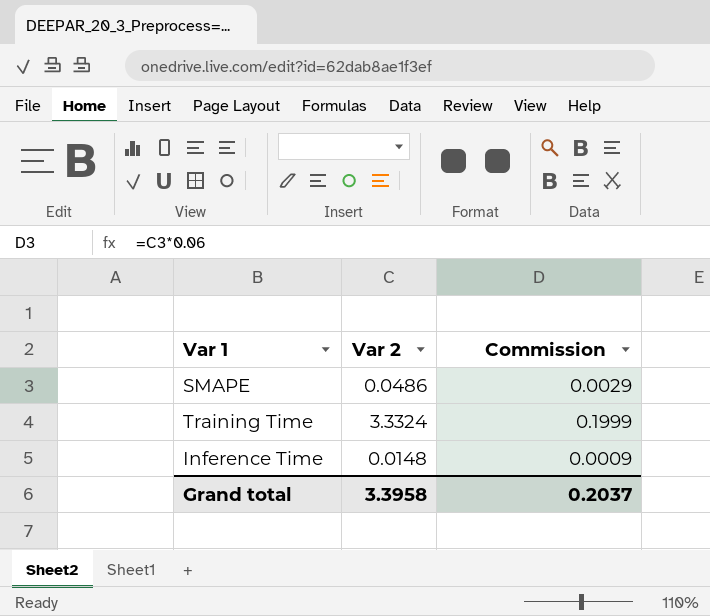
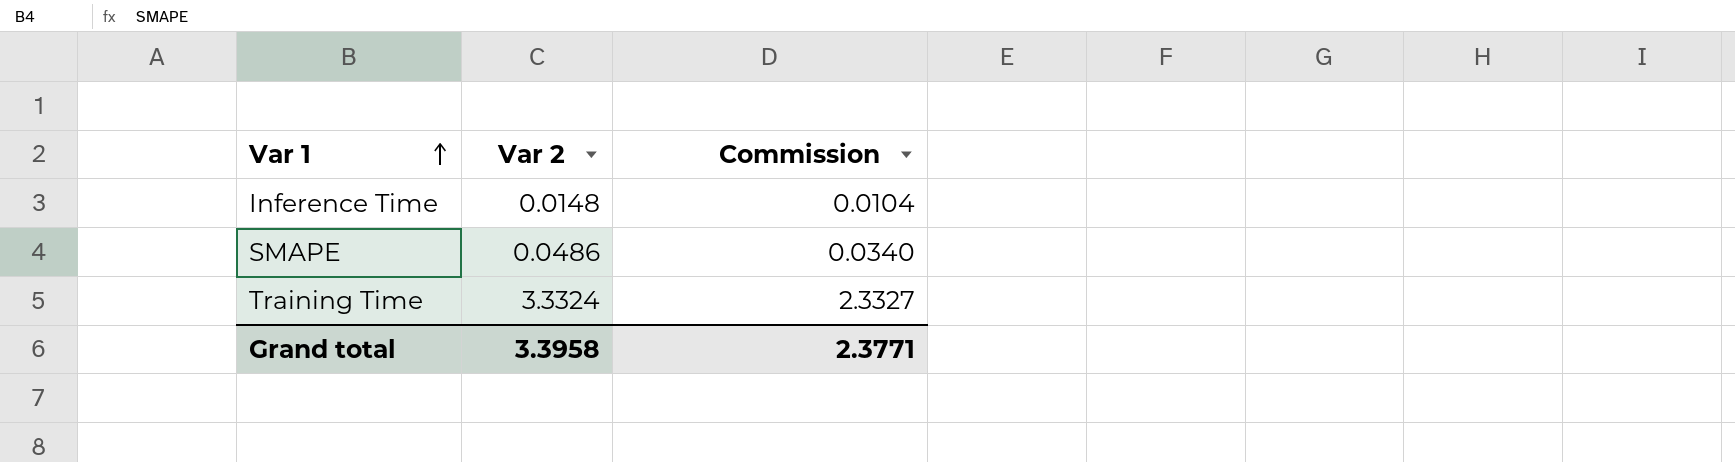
row order: none -> Var 1 ascending
column Commission | formula: [Var 2] * 0.06 -> [Var 2] * 0.7
Grand total | Commission: 0.2037 -> 2.3771

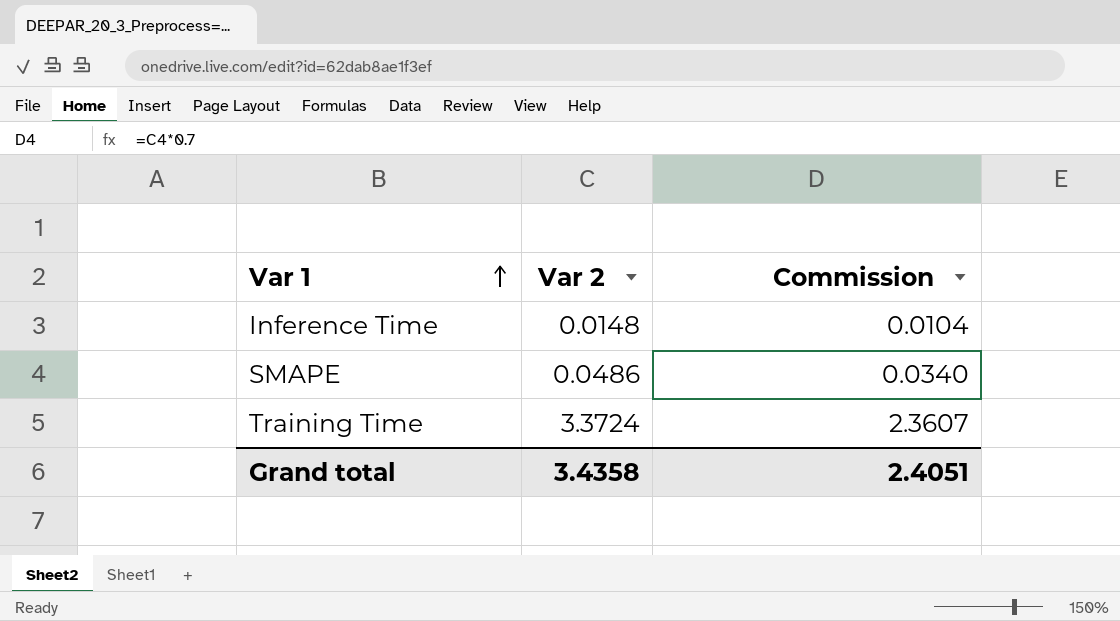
Training Time | Var 2: 3.3324 -> 3.3724
Training Time | Commission: 2.3327 -> 2.3607
Grand total | Var 2: 3.3958 -> 3.4358
Grand total | Commission: 2.3771 -> 2.4051

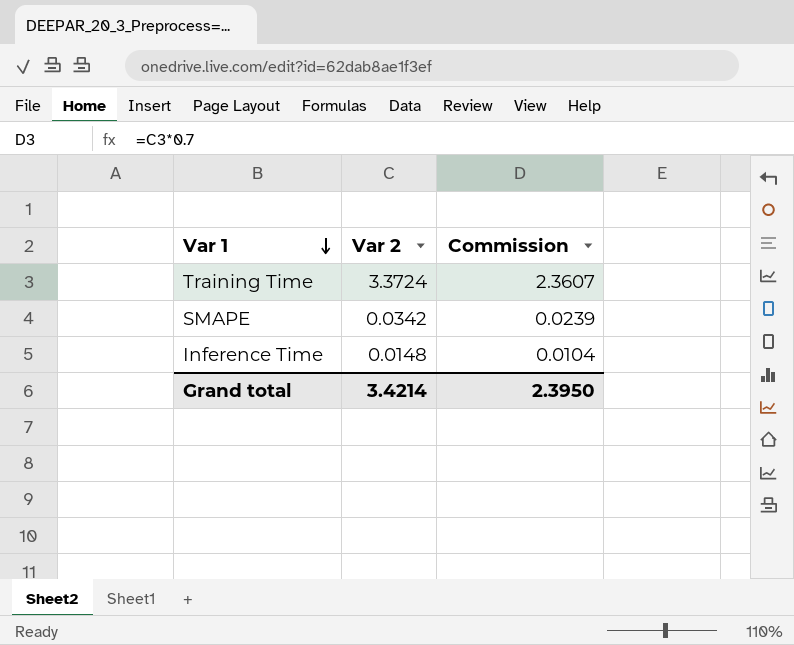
row order: Var 1 ascending -> Var 1 descending
SMAPE | Var 2: 0.0486 -> 0.0342
SMAPE | Commission: 0.0340 -> 0.0239
Grand total | Var 2: 3.4358 -> 3.4214
Grand total | Commission: 2.4051 -> 2.3950

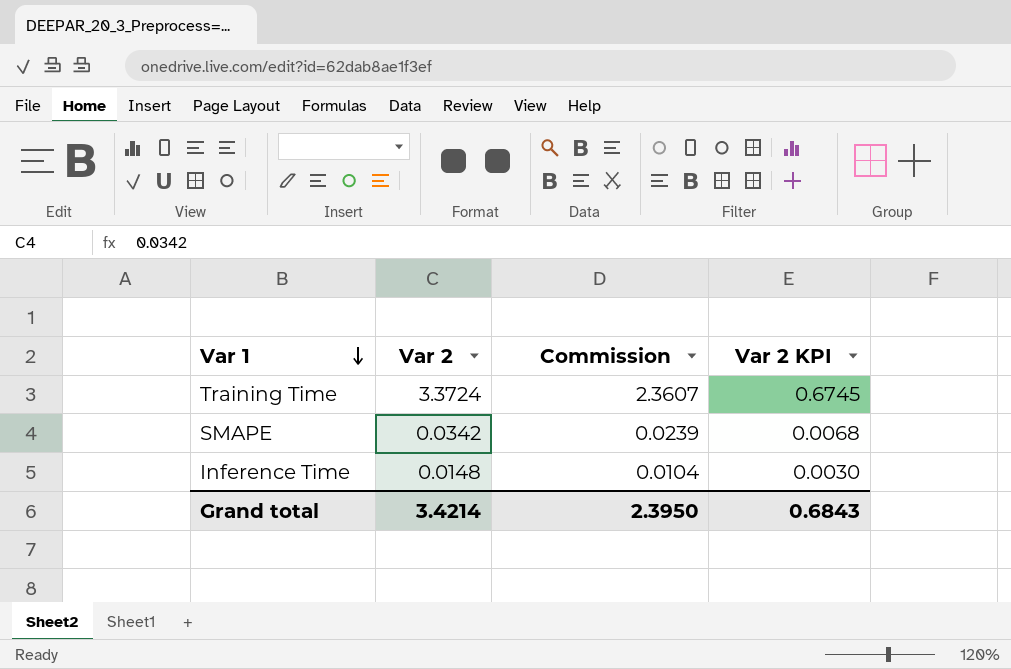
column Var 2 KPI | formula: none -> [Var 2] * 0.2

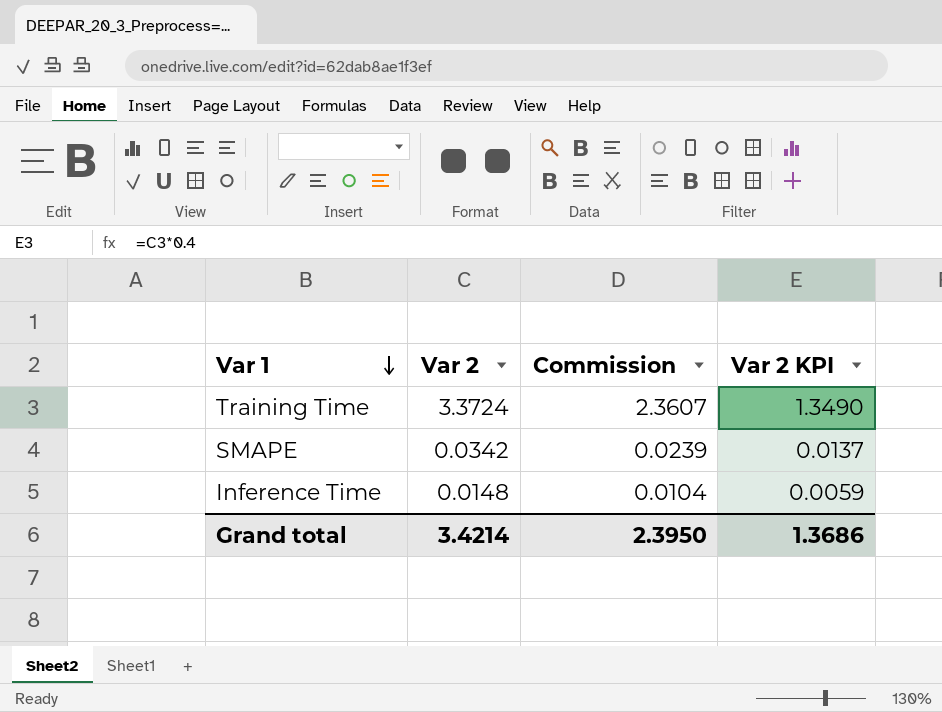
column Var 2 KPI | formula: [Var 2] * 0.2 -> [Var 2] * 0.4
Grand total | Var 2 KPI: 0.6843 -> 1.3686

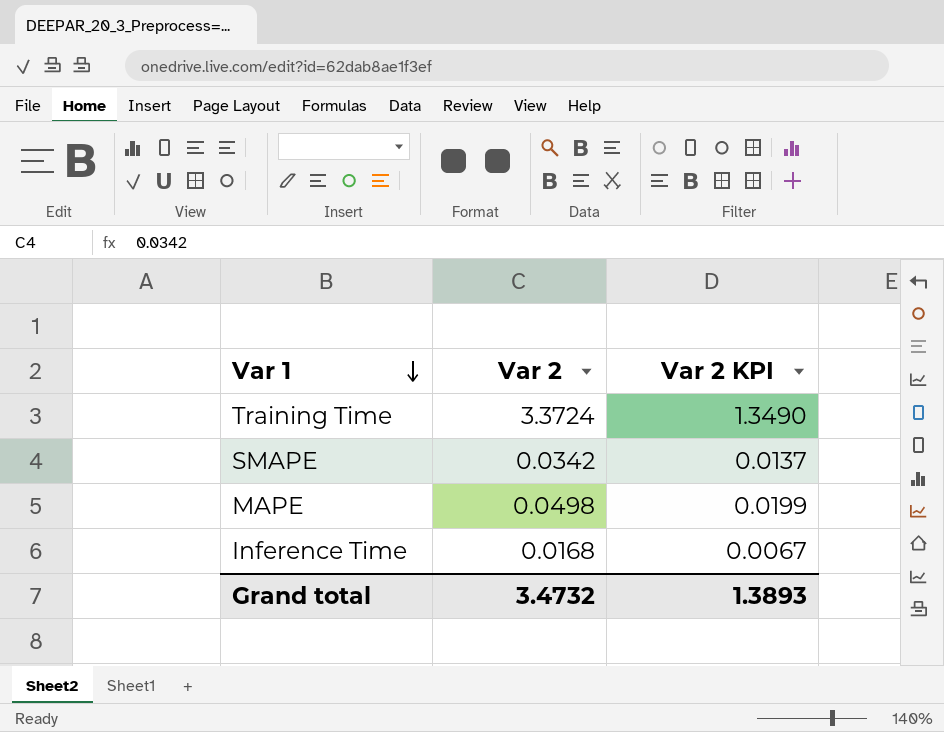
column Commission | formula: [Var 2] * 0.7 -> none
row MAPE: none -> 0.0498 | 0.0199
Inference Time | Var 2: 0.0148 -> 0.0168
Inference Time | Var 2 KPI: 0.0059 -> 0.0067
Grand total | Var 2: 3.4214 -> 3.4732
Grand total | Var 2 KPI: 1.3686 -> 1.3893

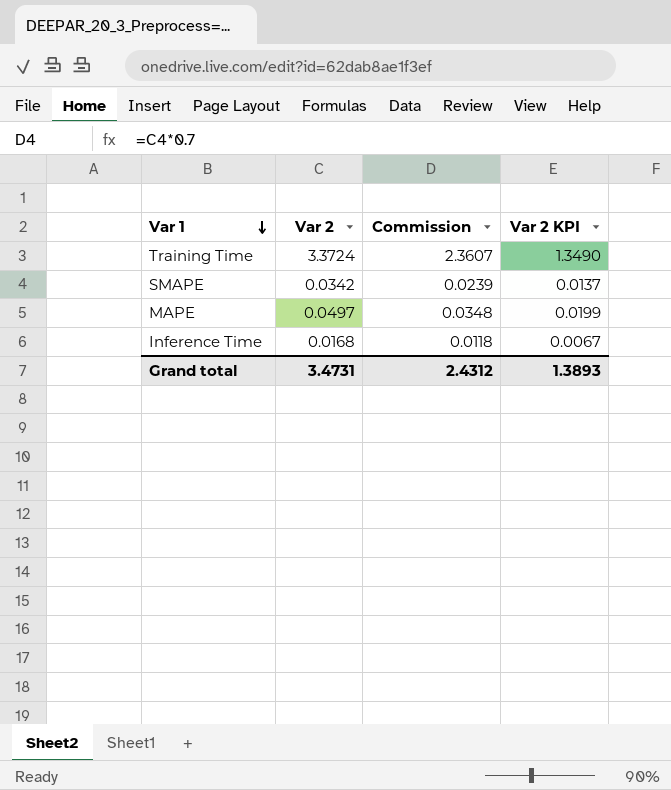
column Commission | formula: none -> [Var 2] * 0.7
MAPE | Var 2: 0.0498 -> 0.0497
Grand total | Var 2: 3.4732 -> 3.4731

